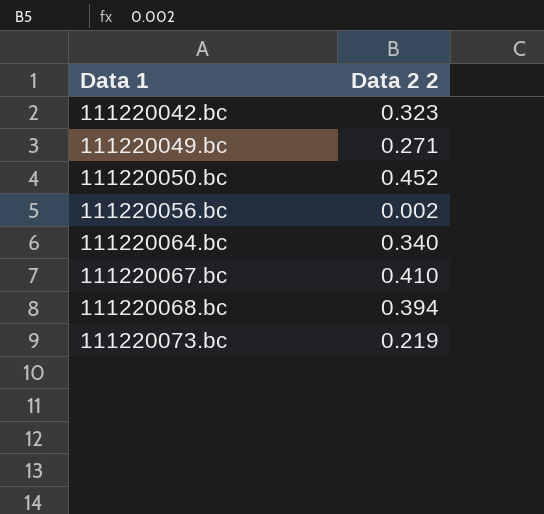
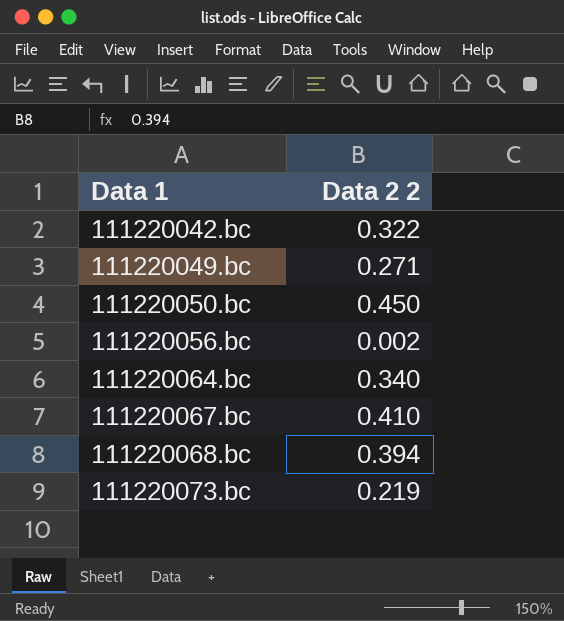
111220042.bc | Data 2 2: 0.323 -> 0.322
111220050.bc | Data 2 2: 0.452 -> 0.450

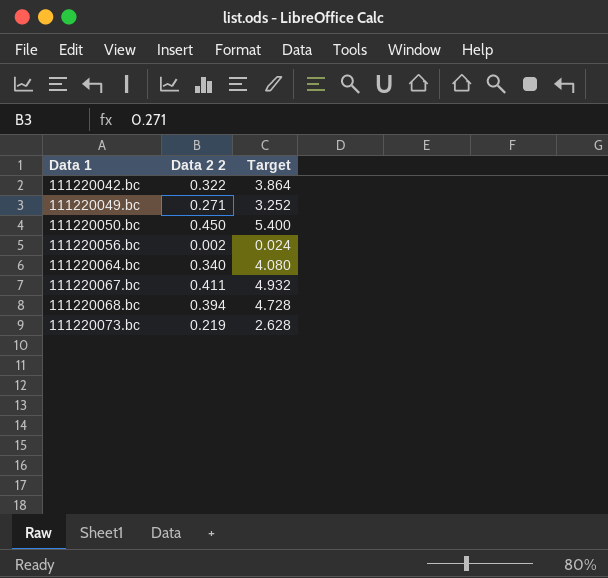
column Target | formula: none -> [Data 2 2] * 12
111220067.bc | Data 2 2: 0.410 -> 0.411

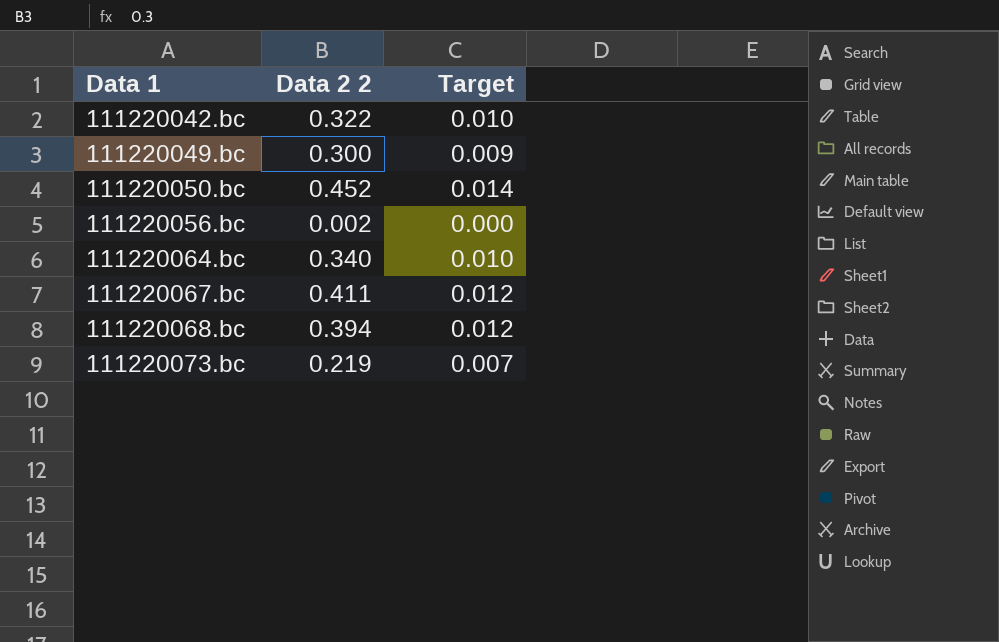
column Target | formula: [Data 2 2] * 12 -> [Data 2 2] * 0.03
111220049.bc | Data 2 2: 0.271 -> 0.300
111220050.bc | Data 2 2: 0.450 -> 0.452

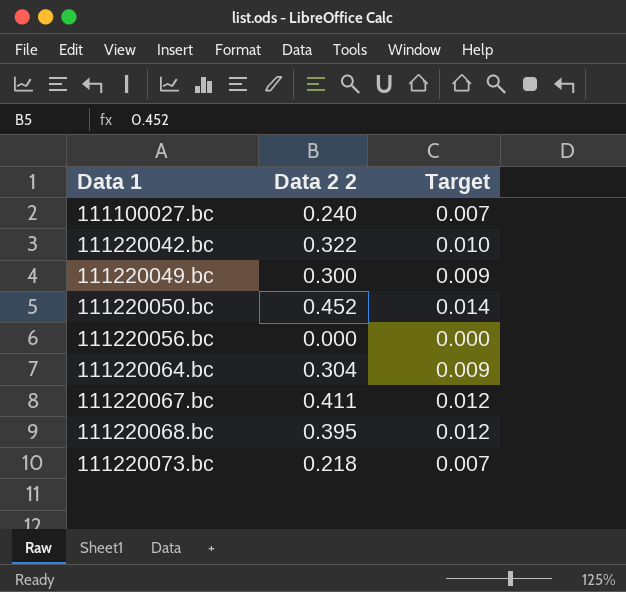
row 111100027.bc: none -> 0.240 | 0.007
111220056.bc | Data 2 2: 0.002 -> 0.000
111220064.bc | Data 2 2: 0.340 -> 0.304
111220064.bc | Target: 0.010 -> 0.009
111220068.bc | Data 2 2: 0.394 -> 0.395
111220073.bc | Data 2 2: 0.219 -> 0.218

